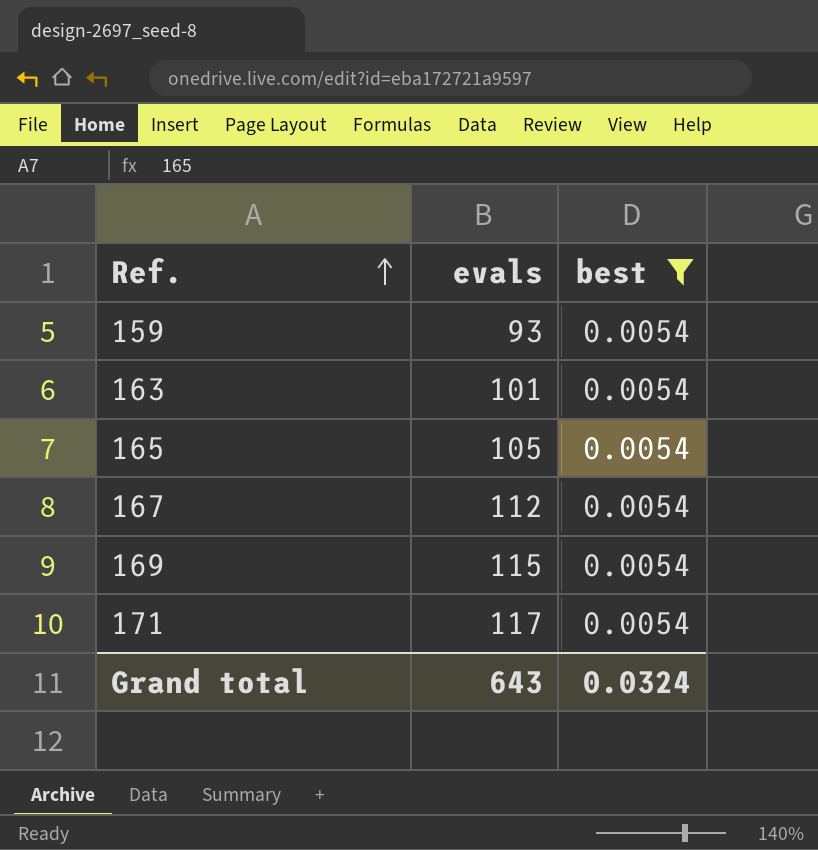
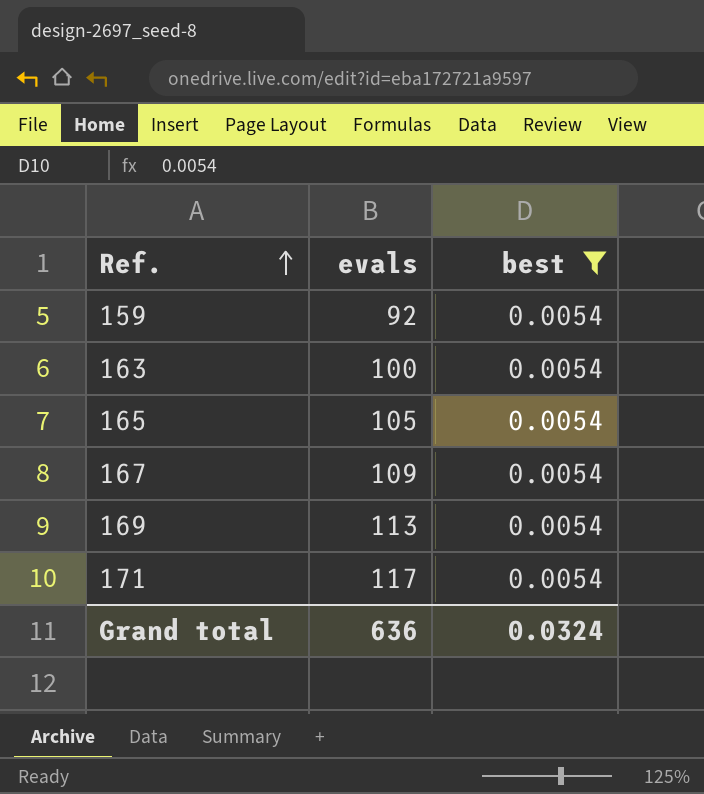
159 | evals: 93 -> 92
163 | evals: 101 -> 100
167 | evals: 112 -> 109
169 | evals: 115 -> 113
Grand total | evals: 643 -> 636

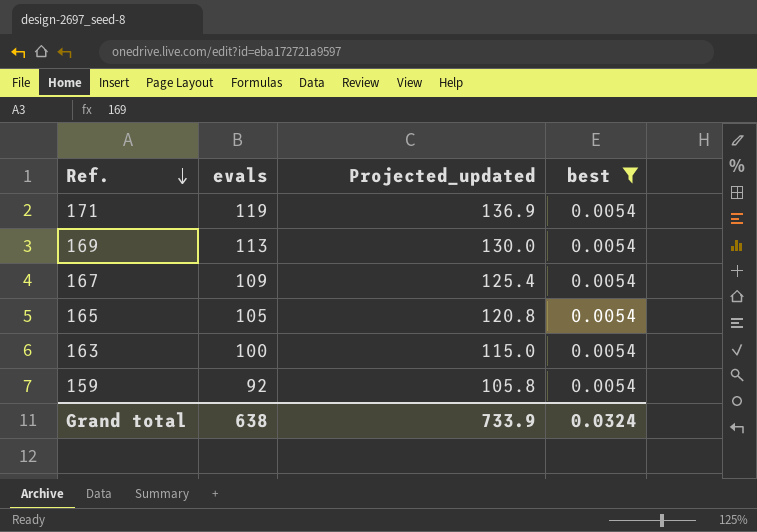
row order: Ref. ascending -> Ref. descending
column Projected_updated | formula: none -> [evals] * 1.15
171 | evals: 117 -> 119
Grand total | evals: 636 -> 638

